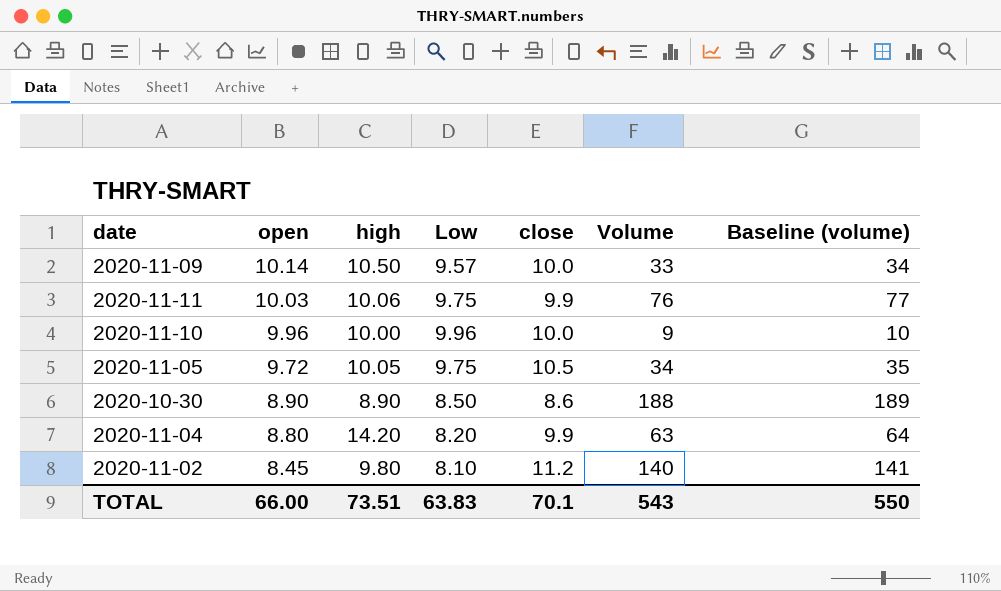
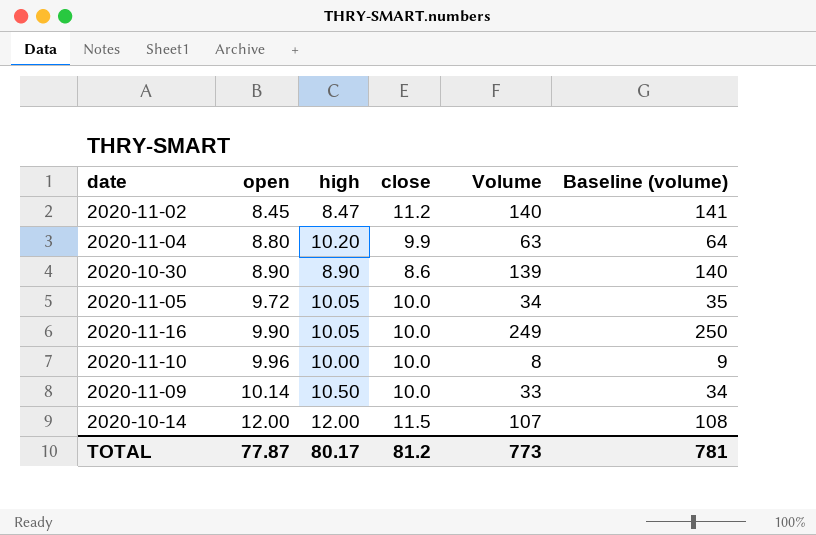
row order: open descending -> open ascending
column Low | position: 4 -> none
row 2020-11-11: 10.03 | 10.06 | 9.75 | 9.9 | 76 | 77 -> none
2020-11-02 | high: 9.80 -> 8.47
2020-11-04 | high: 14.20 -> 10.20
2020-10-30 | Volume: 188 -> 139
2020-10-30 | Baseline (volume): 189 -> 140
2020-11-05 | close: 10.5 -> 10.0
row 2020-11-16: none -> 9.90 | 10.05 | 10.0 | 249 | 250
2020-11-10 | Volume: 9 -> 8
2020-11-10 | Baseline (volume): 10 -> 9
row 2020-10-14: none -> 12.00 | 12.00 | 11.5 | 107 | 108
TOTAL | open: 66.00 -> 77.87
TOTAL | high: 73.51 -> 80.17
TOTAL | close: 70.1 -> 81.2
TOTAL | Volume: 543 -> 773
TOTAL | Baseline (volume): 550 -> 781

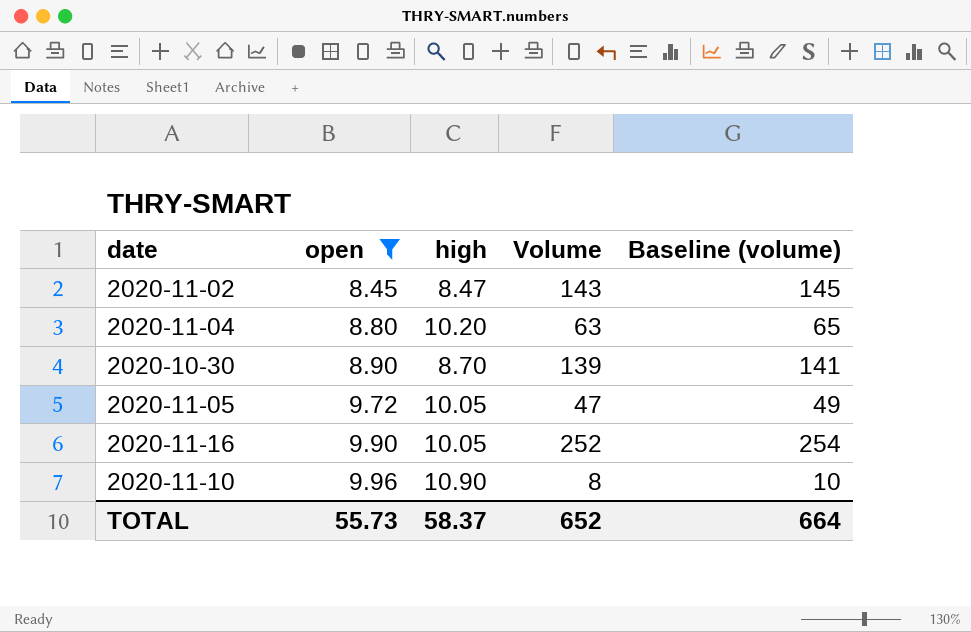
filter: none -> open <= 9.96
column close | position: 4 -> none
column Baseline (volume) | formula: [Volume] + 1 -> [Volume] + 2
2020-11-02 | Volume: 140 -> 143
2020-10-30 | high: 8.90 -> 8.70
2020-11-05 | Volume: 34 -> 47
2020-11-16 | Volume: 249 -> 252
2020-11-10 | high: 10.00 -> 10.90
TOTAL | open: 77.87 -> 55.73
TOTAL | high: 80.17 -> 58.37
TOTAL | Volume: 773 -> 652
TOTAL | Baseline (volume): 781 -> 664

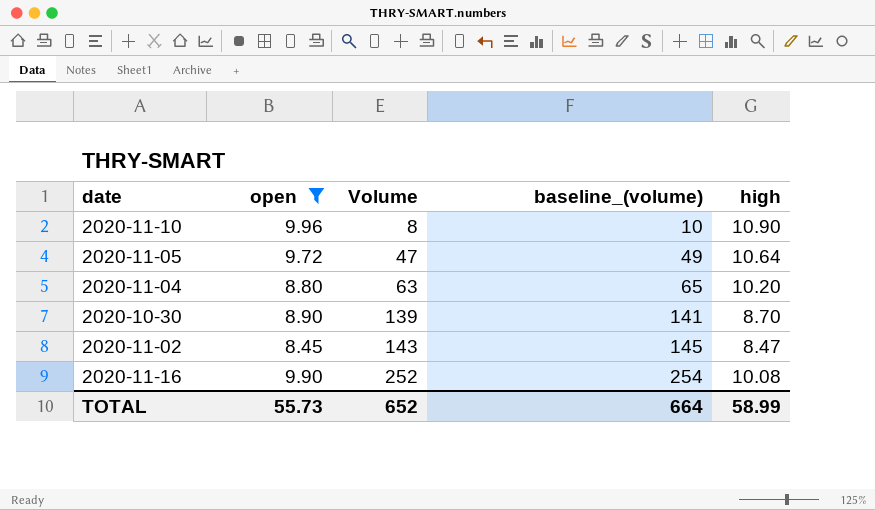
row order: open ascending -> Volume ascending
column name: Baseline (volume) -> baseline_(volume)
column high | position: 3 -> 5
2020-11-05 | high: 10.05 -> 10.64
2020-11-16 | high: 10.05 -> 10.08
TOTAL | high: 58.37 -> 58.99

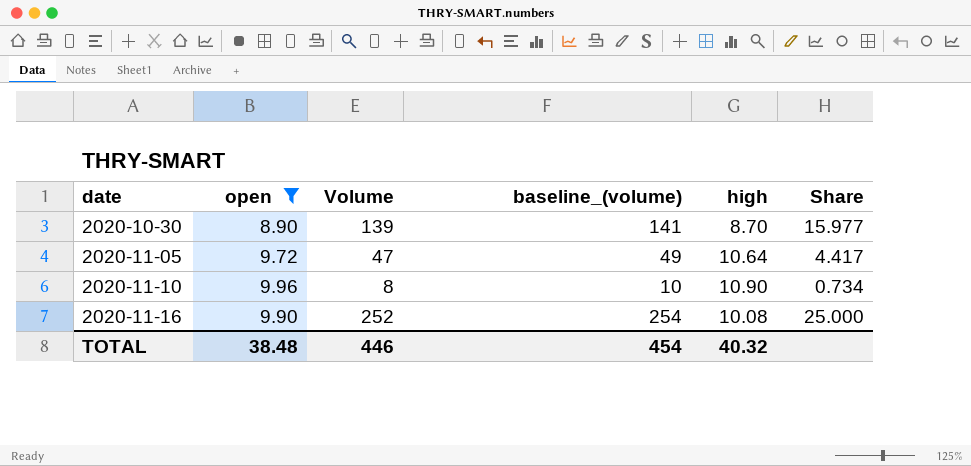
row order: Volume ascending -> date ascending
column Share | formula: none -> [Volume] / [high]
row 2020-11-04: 8.80 | 63 | 65 | 10.20 -> none
row 2020-11-02: 8.45 | 143 | 145 | 8.47 -> none
TOTAL | open: 55.73 -> 38.48
TOTAL | Volume: 652 -> 446
TOTAL | baseline_(volume): 664 -> 454
TOTAL | high: 58.99 -> 40.32

